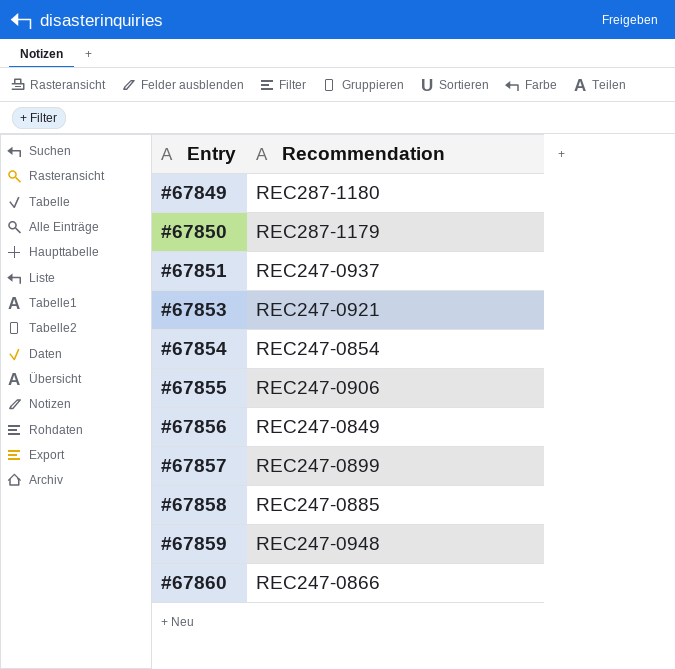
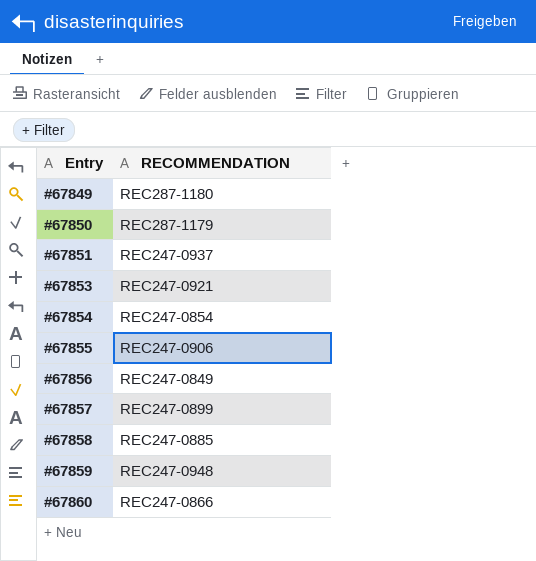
column name: Recommendation -> RECOMMENDATION

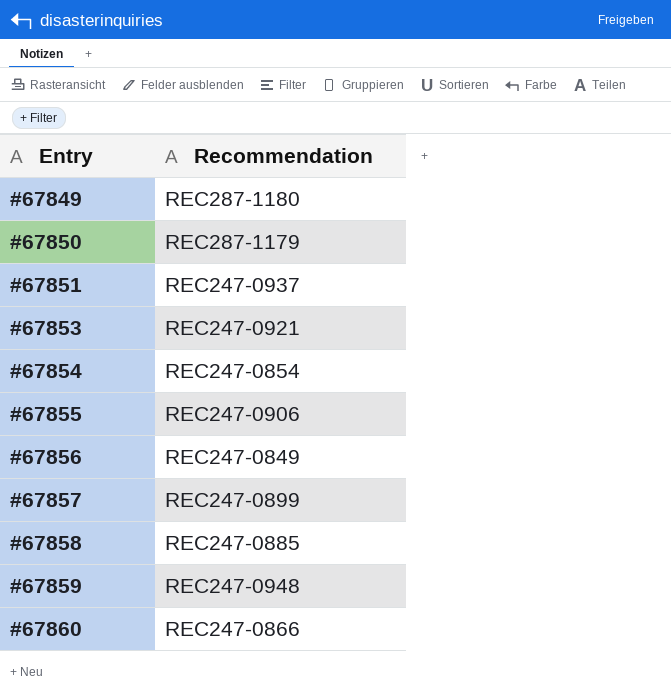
column name: RECOMMENDATION -> Recommendation

